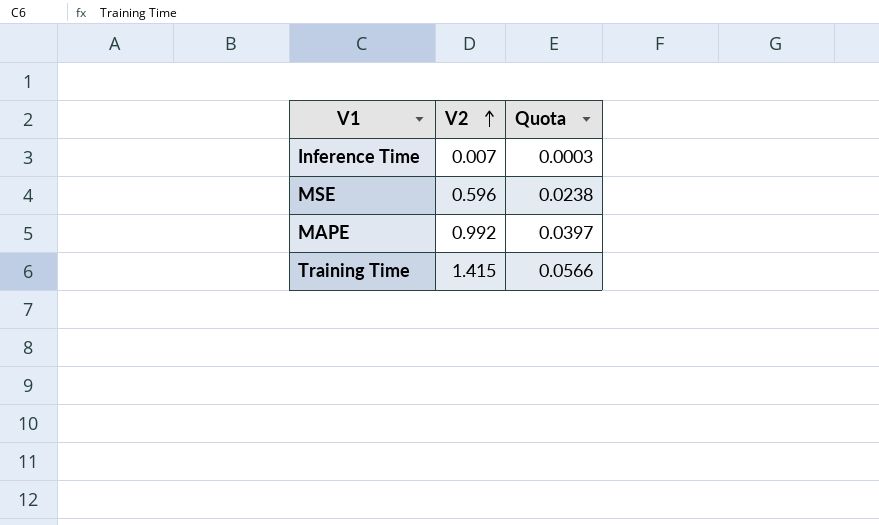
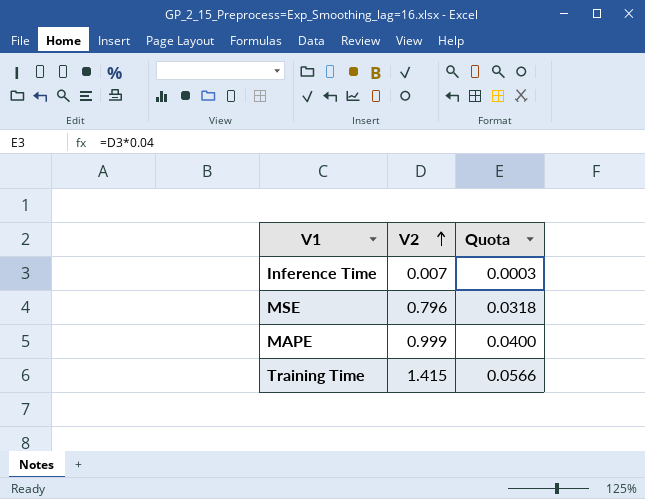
MSE | V2: 0.596 -> 0.796
MSE | Quota: 0.0238 -> 0.0318
MAPE | V2: 0.992 -> 0.999
MAPE | Quota: 0.0397 -> 0.0400

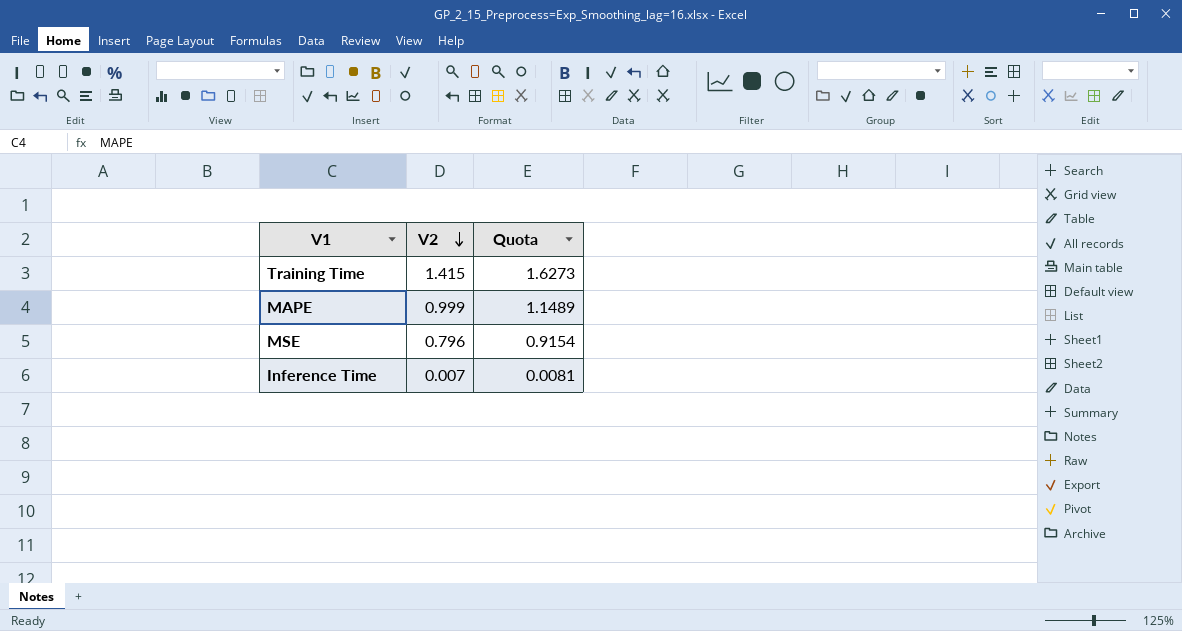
row order: V2 ascending -> V2 descending
column Quota | formula: [V2] * 0.04 -> [V2] * 1.15

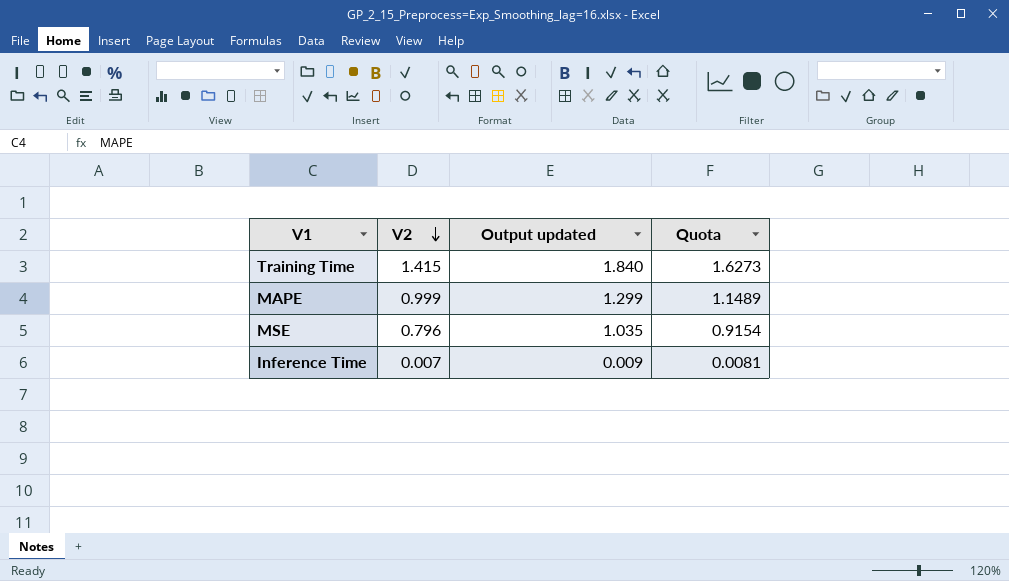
column Output updated | formula: none -> [V2] * 1.3

